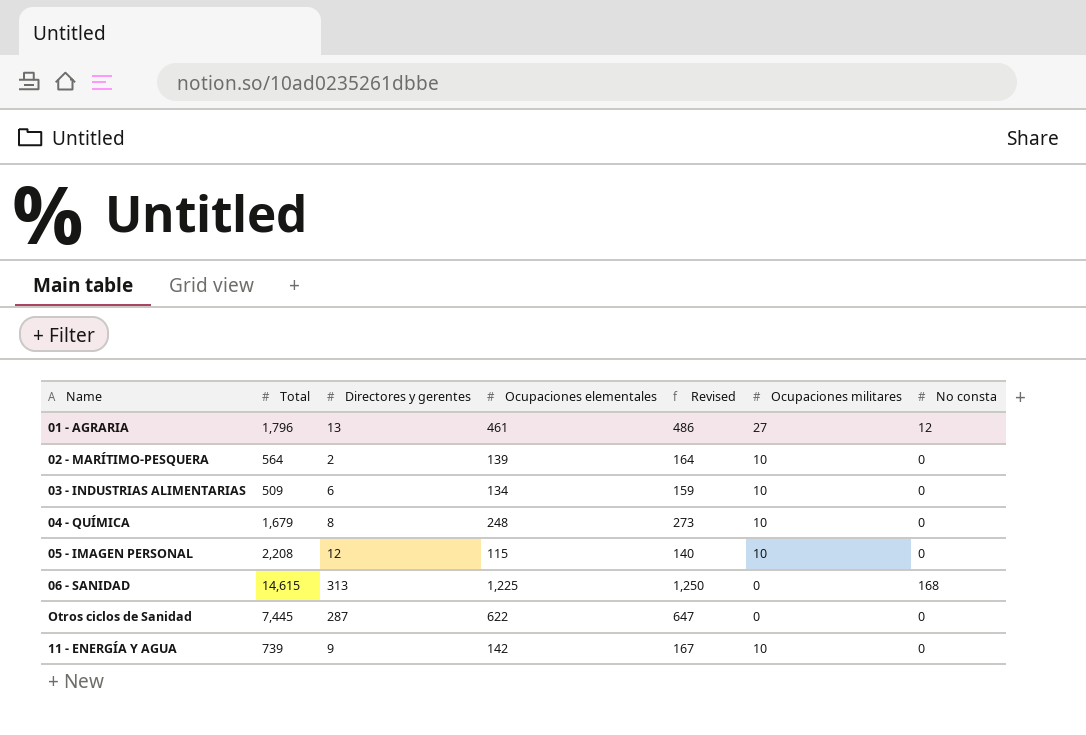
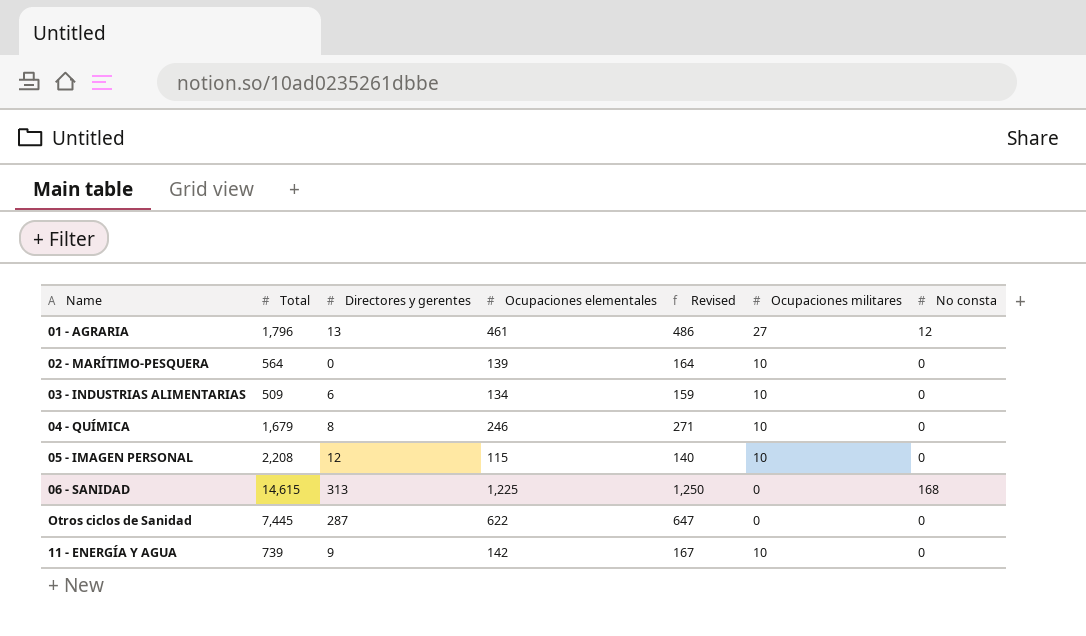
02 - MARÍTIMO-PESQUERA | Directores y gerentes: 2 -> 0
04 - QUÍMICA | Ocupaciones elementales: 248 -> 246
04 - QUÍMICA | Revised: 273 -> 271

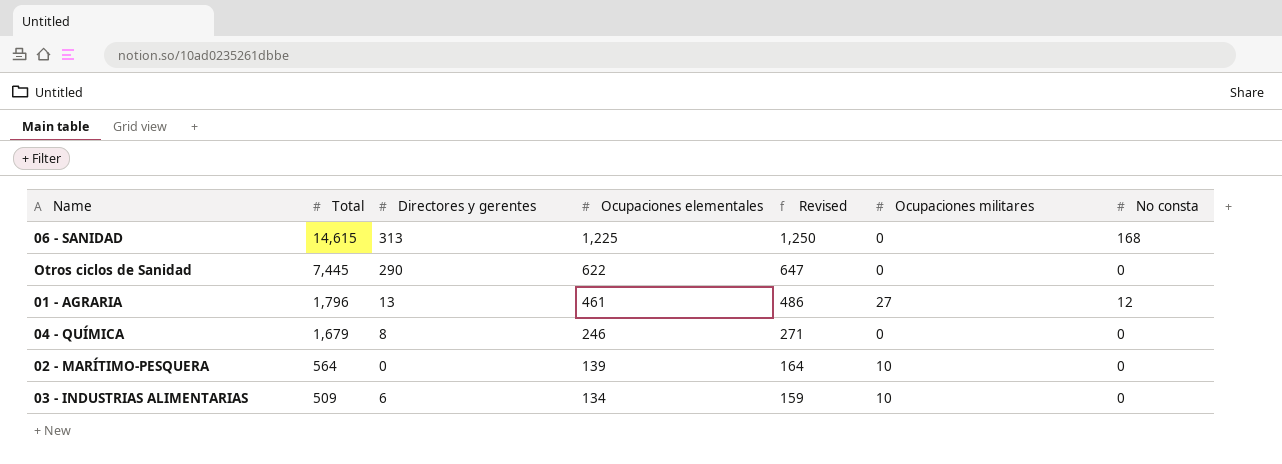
row order: none -> Total descending
row 05 - IMAGEN PERSONAL: 2,208 | 12 | 115 | 140 | 10 | 0 -> none
row 11 - ENERGÍA Y AGUA: 739 | 9 | 142 | 167 | 10 | 0 -> none
Otros ciclos de Sanidad | Directores y gerentes: 287 -> 290
04 - QUÍMICA | Ocupaciones militares: 10 -> 0

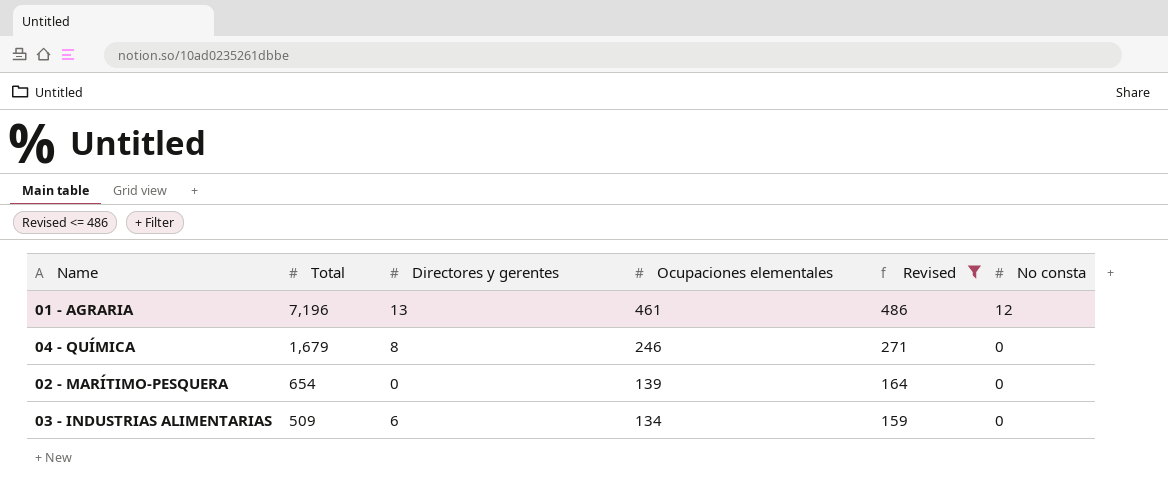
filter: none -> Revised <= 486
column Ocupaciones militares | position: 6 -> none
01 - AGRARIA | Total: 1,796 -> 7,196
02 - MARÍTIMO-PESQUERA | Total: 564 -> 654

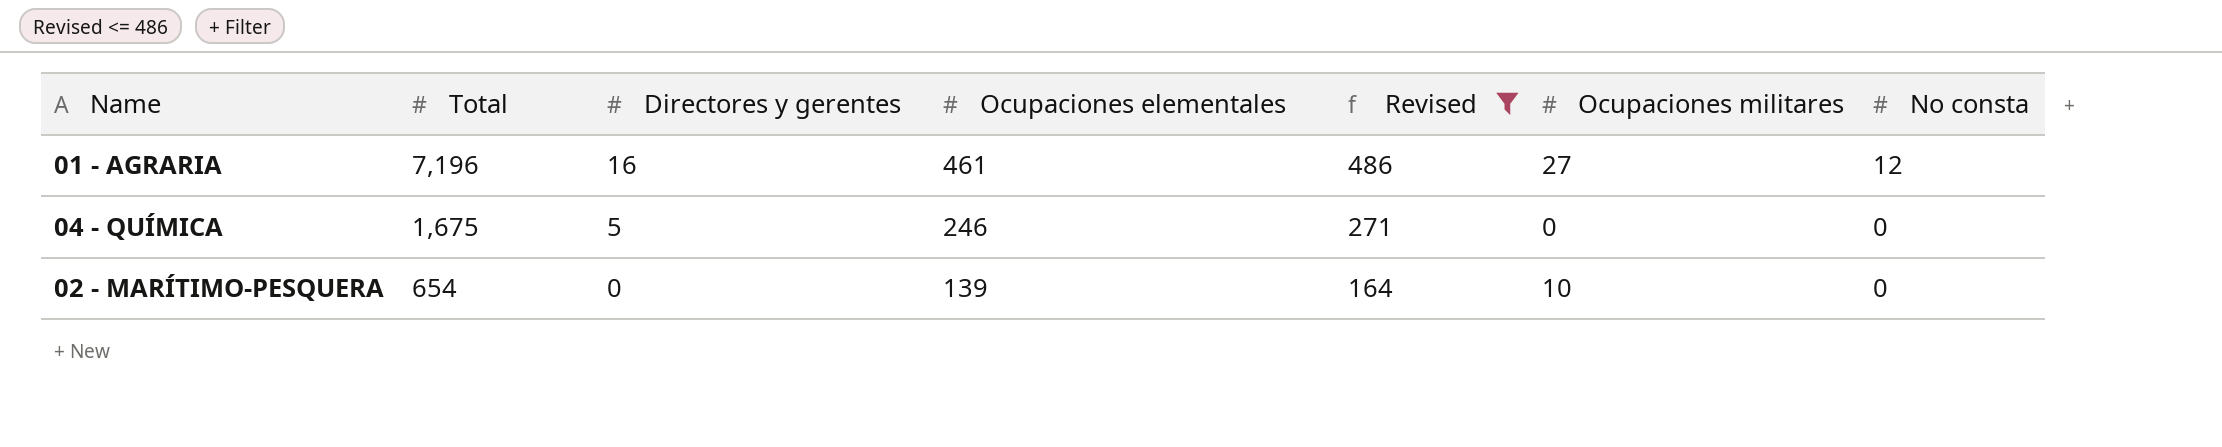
column Ocupaciones militares | position: none -> 6
row 03 - INDUSTRIAS ALIMENTARIAS: 509 | 6 | 134 | 159 | 0 -> none
01 - AGRARIA | Directores y gerentes: 13 -> 16
04 - QUÍMICA | Total: 1,679 -> 1,675
04 - QUÍMICA | Directores y gerentes: 8 -> 5

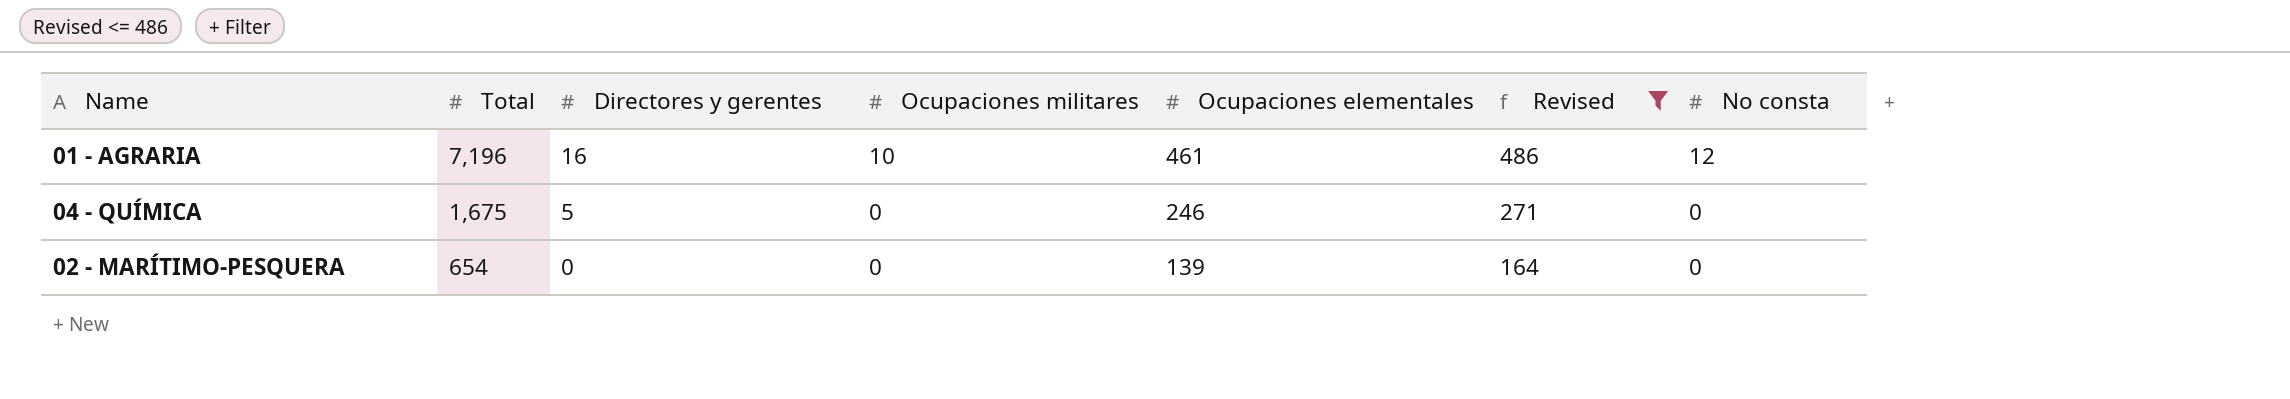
column Ocupaciones militares | position: 6 -> 4
01 - AGRARIA | Ocupaciones militares: 27 -> 10
02 - MARÍTIMO-PESQUERA | Ocupaciones militares: 10 -> 0

